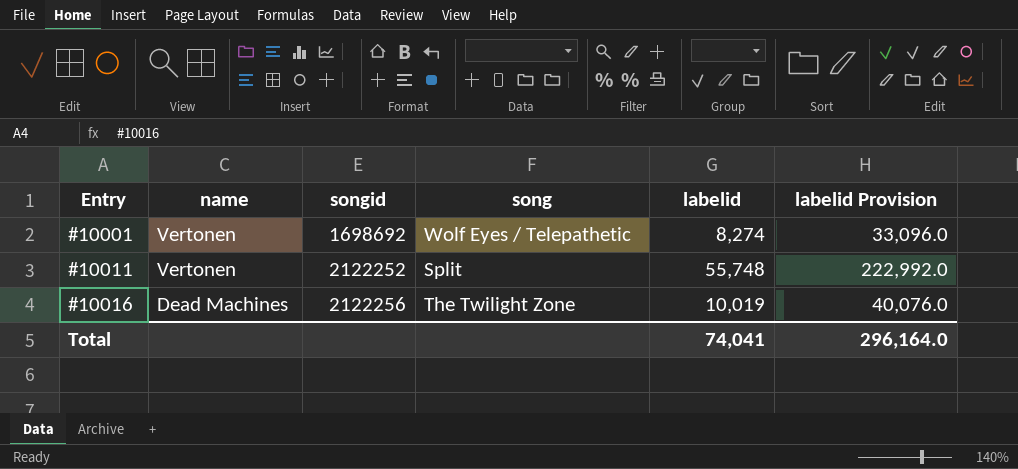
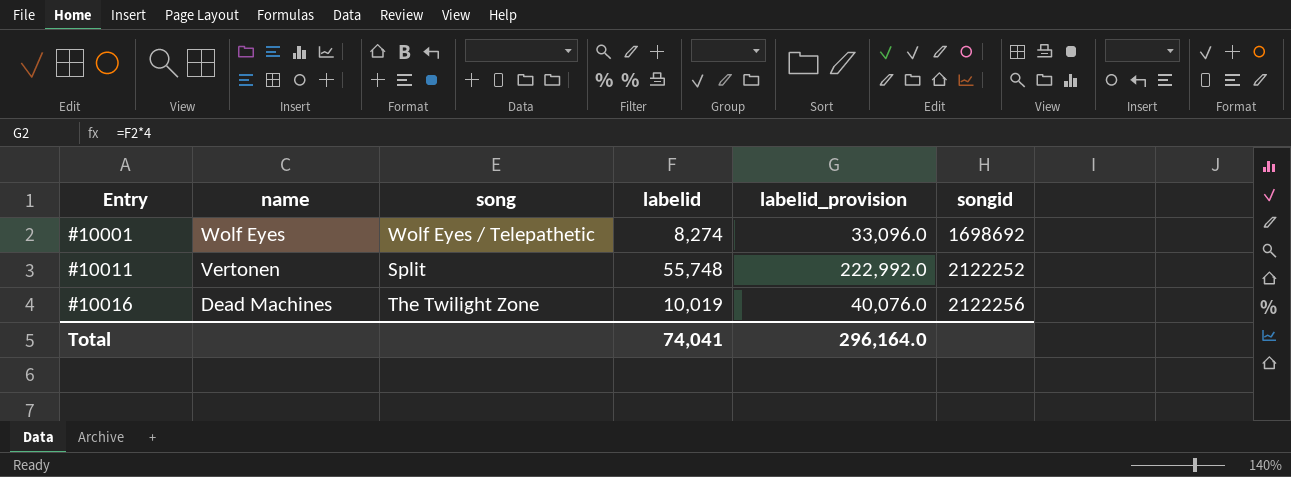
column name: labelid Provision -> labelid_provision
column songid | position: 3 -> 6
#10001 | name: Vertonen -> Wolf Eyes

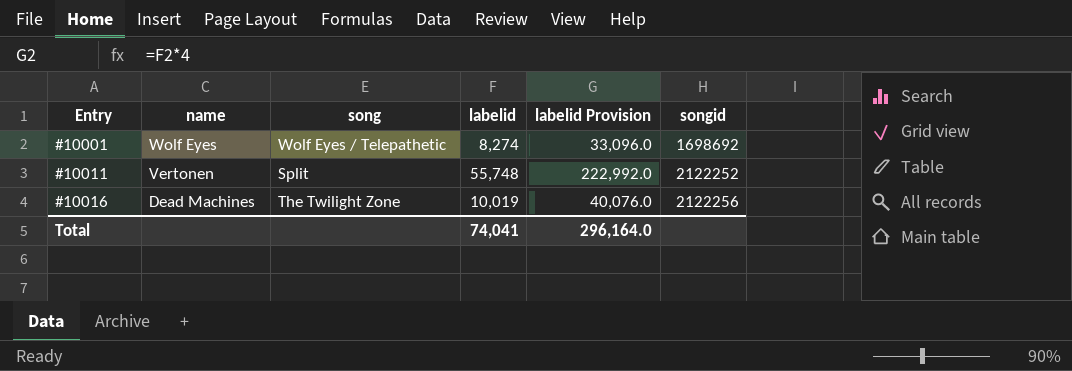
column name: labelid_provision -> labelid Provision

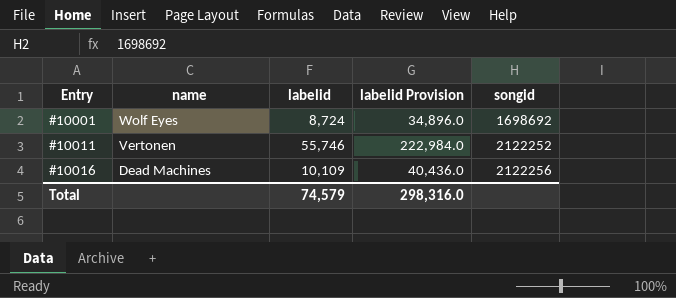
column song | position: 3 -> none
#10001 | labelid: 8,274 -> 8,724
#10001 | labelid Provision: 33,096.0 -> 34,896.0
#10011 | labelid: 55,748 -> 55,746
#10011 | labelid Provision: 222,992.0 -> 222,984.0
#10016 | labelid: 10,019 -> 10,109
#10016 | labelid Provision: 40,076.0 -> 40,436.0
Total | labelid: 74,041 -> 74,579
Total | labelid Provision: 296,164.0 -> 298,316.0

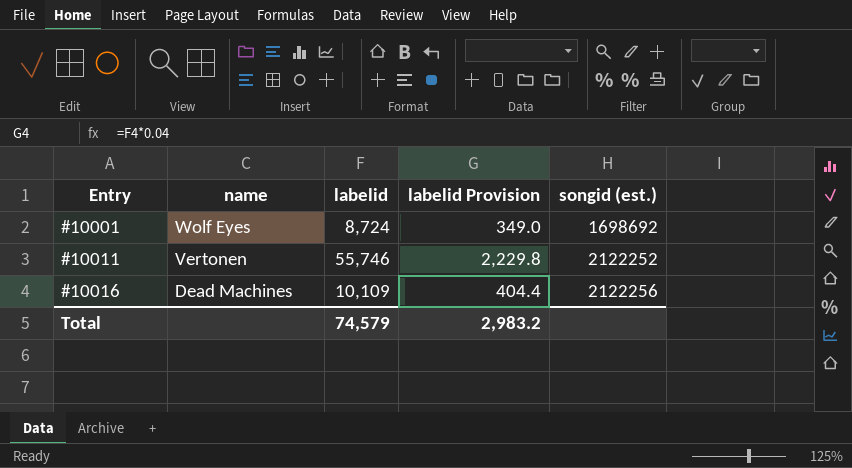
column labelid Provision | formula: [labelid] * 4 -> [labelid] * 0.04
column name: songid -> songid (est.)
Total | labelid Provision: 298,316.0 -> 2,983.2

